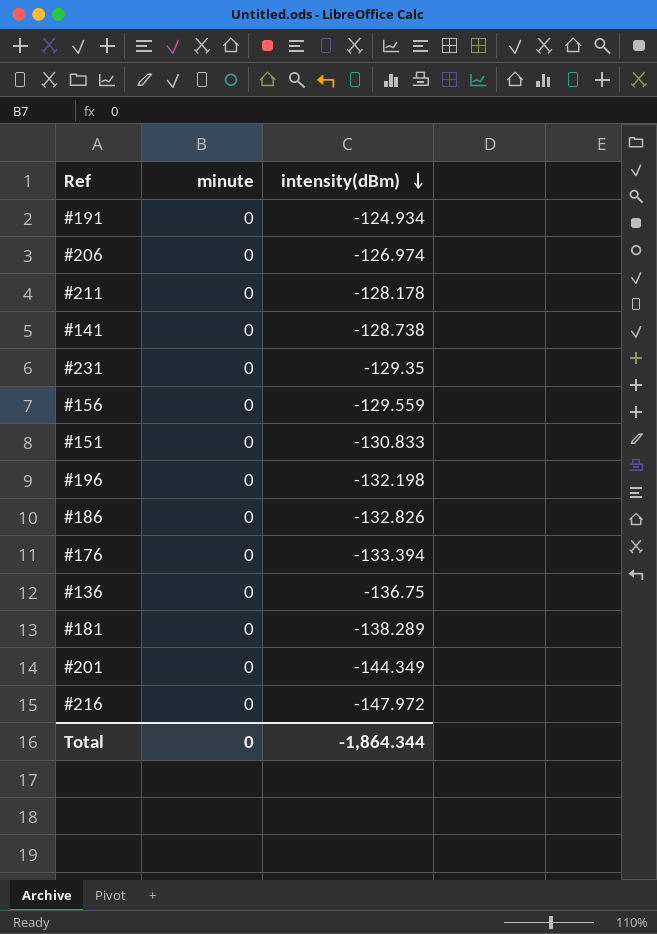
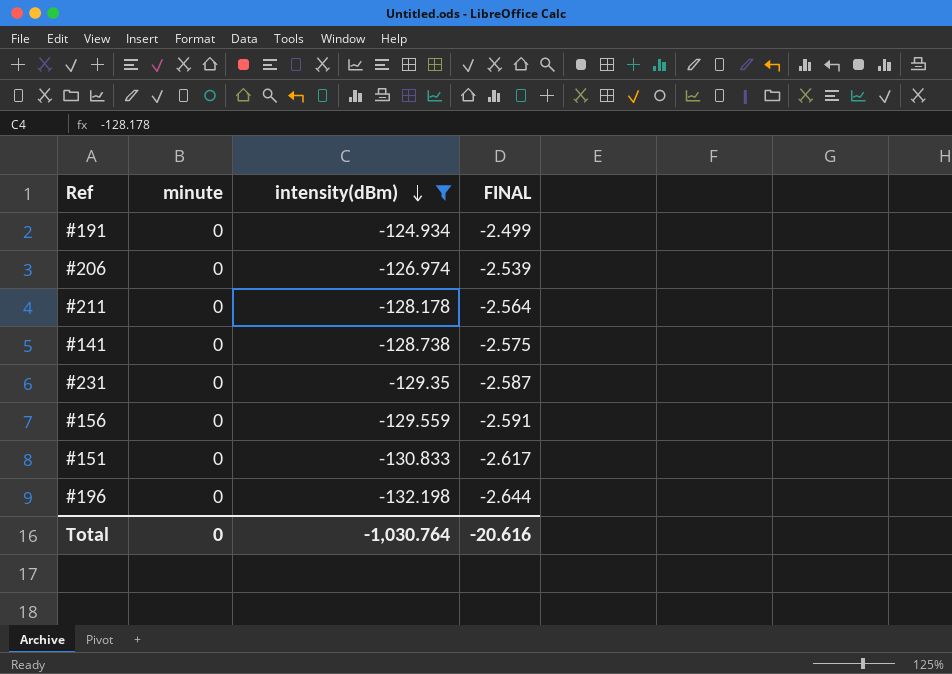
filter: none -> intensity(dBm) >= -132.198
column FINAL | formula: none -> [intensity(dBm)] * 0.02
Total | intensity(dBm): -1,864.344 -> -1,030.764

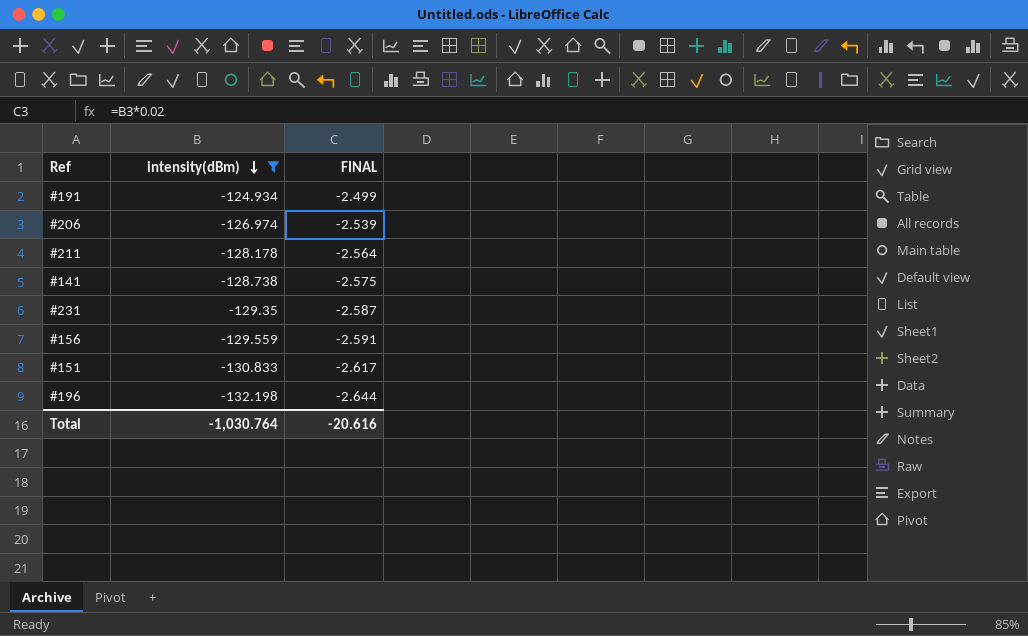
column minute | position: 2 -> none

